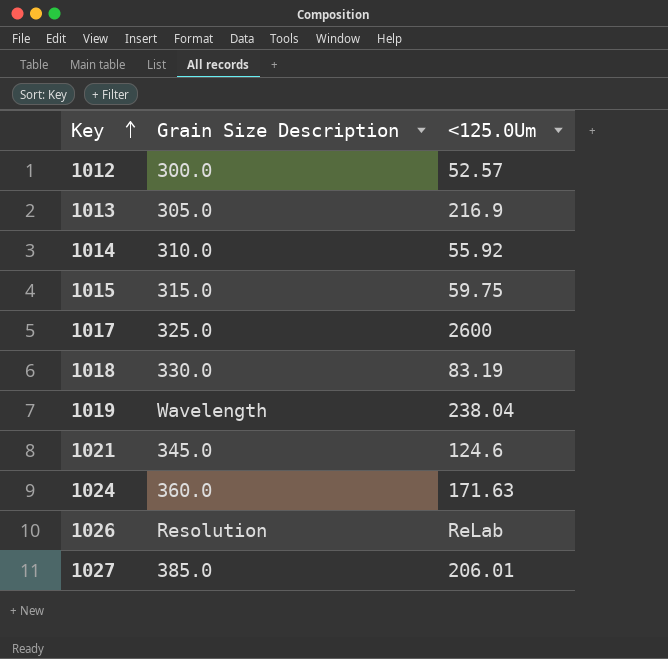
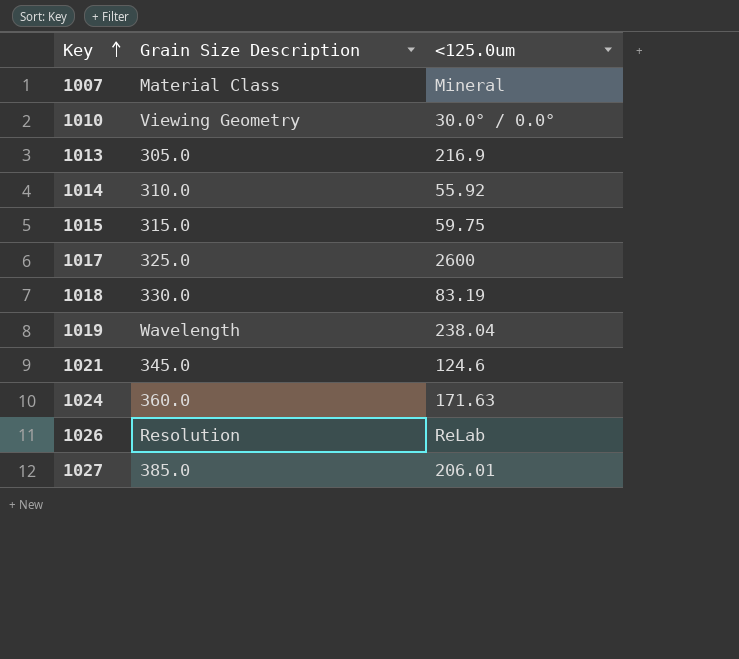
column name: <125.0Um -> <125.0um
row 1012: 300.0 | 52.57 -> none
row 1007: none -> Material Class | Mineral
row 1010: none -> Viewing Geometry | 30.0° / 0.0°

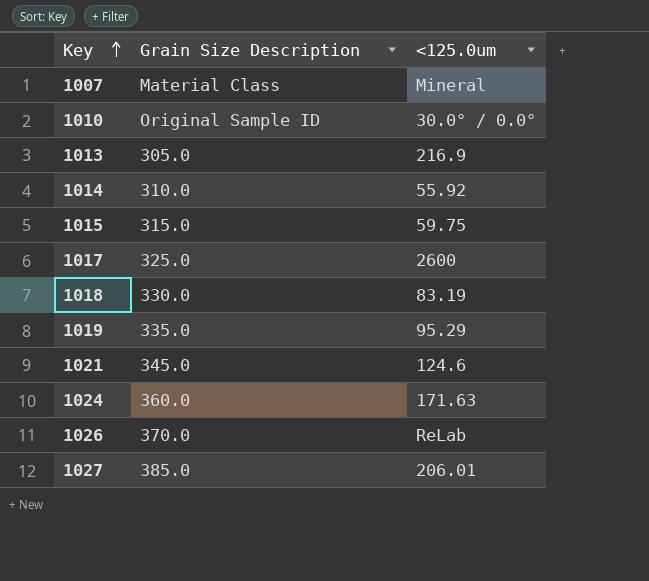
1010 | Grain Size Description: Viewing Geometry -> Original Sample ID
1019 | Grain Size Description: Wavelength -> 335.0
1019 | <125.0um: 238.04 -> 95.29
1026 | Grain Size Description: Resolution -> 370.0

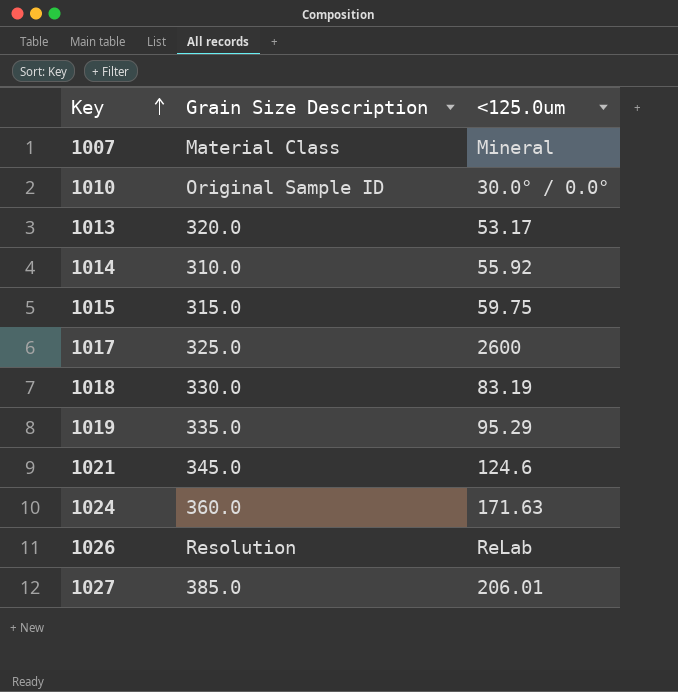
1013 | Grain Size Description: 305.0 -> 320.0
1013 | <125.0um: 216.9 -> 53.17
1026 | Grain Size Description: 370.0 -> Resolution

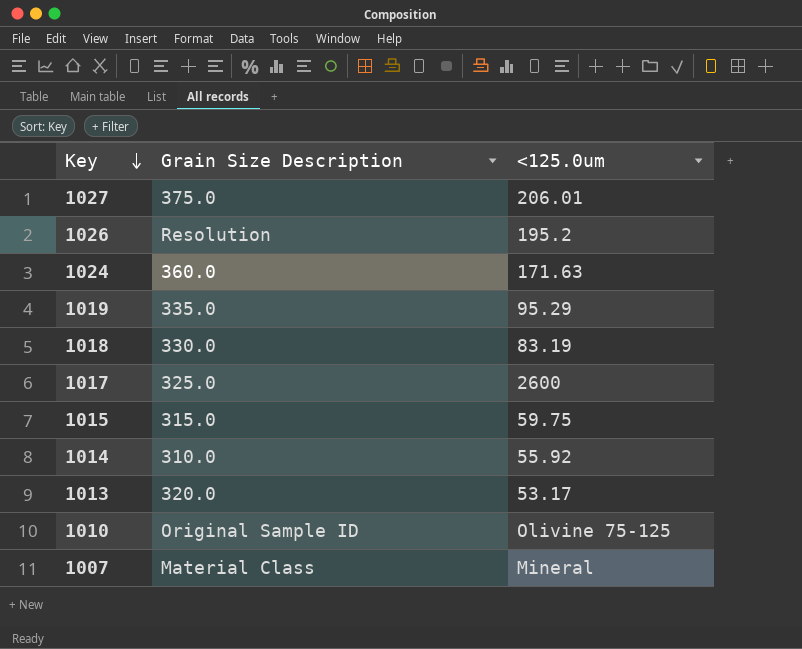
row order: Key ascending -> Key descending
row 1021: 345.0 | 124.6 -> none
1027 | Grain Size Description: 385.0 -> 375.0
1026 | <125.0um: ReLab -> 195.2
1010 | <125.0um: 30.0° / 0.0° -> Olivine 75-125

